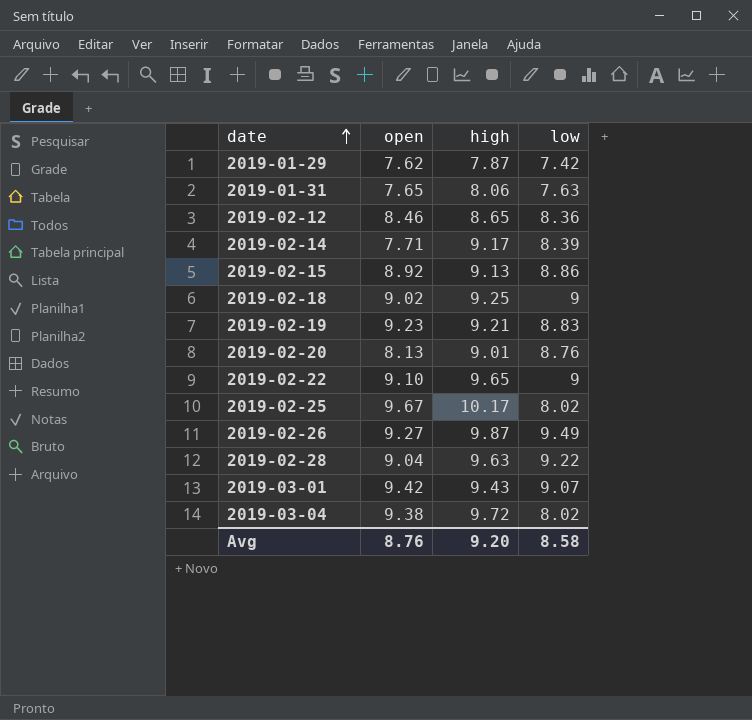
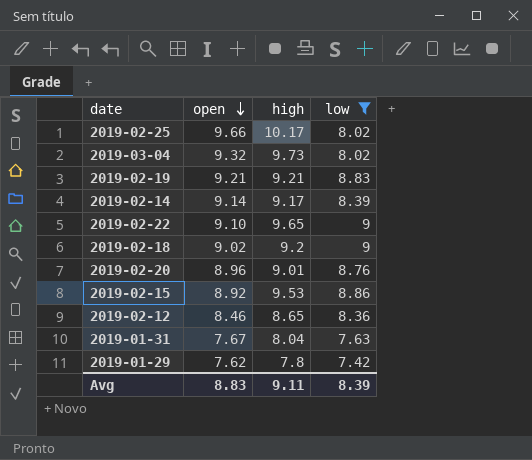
filter: none -> low <= 9
row order: date ascending -> open descending
2019-02-25 | open: 9.67 -> 9.66
2019-03-04 | open: 9.38 -> 9.32
2019-03-04 | high: 9.72 -> 9.73
2019-02-19 | open: 9.23 -> 9.21
2019-02-14 | open: 7.71 -> 9.14
2019-02-18 | high: 9.25 -> 9.2
2019-02-20 | open: 8.13 -> 8.96
2019-02-15 | high: 9.13 -> 9.53
2019-01-31 | open: 7.65 -> 7.67
2019-01-31 | high: 8.06 -> 8.04
2019-01-29 | high: 7.87 -> 7.8
Avg | open: 8.76 -> 8.83
Avg | high: 9.20 -> 9.11
Avg | low: 8.58 -> 8.39

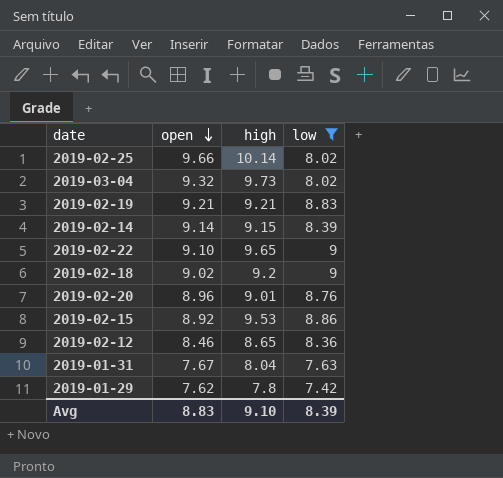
2019-02-25 | high: 10.17 -> 10.14
2019-02-14 | high: 9.17 -> 9.15
Avg | high: 9.11 -> 9.10

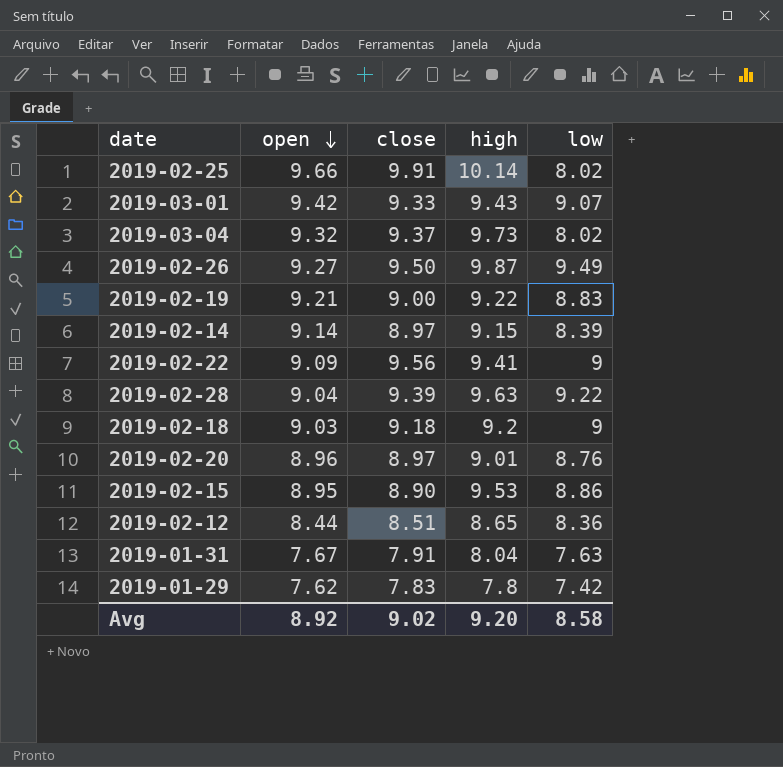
filter: low <= 9 -> none
column close | position: none -> 3
2019-02-19 | high: 9.21 -> 9.22
2019-02-22 | open: 9.10 -> 9.09
2019-02-22 | high: 9.65 -> 9.41
2019-02-18 | open: 9.02 -> 9.03
2019-02-15 | open: 8.92 -> 8.95
2019-02-12 | open: 8.46 -> 8.44
Avg | open: 8.83 -> 8.92
Avg | high: 9.10 -> 9.20
Avg | low: 8.39 -> 8.58

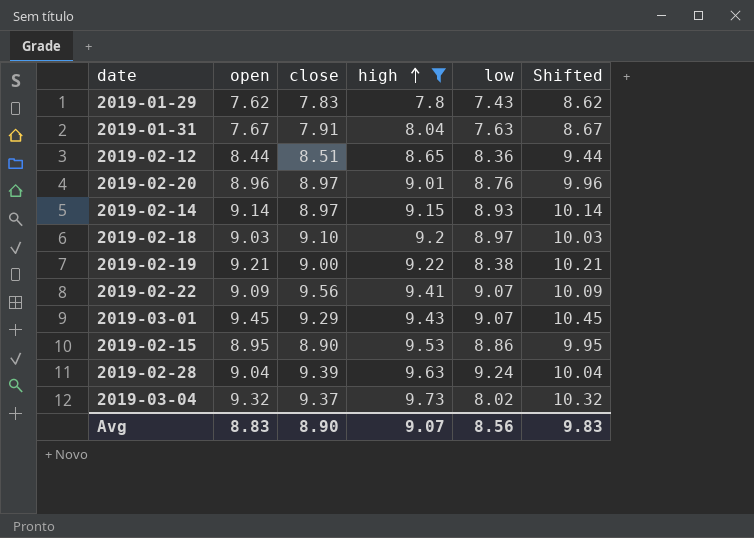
filter: none -> high <= 9.73
row order: open descending -> high ascending
column Shifted | formula: none -> [open] + 1
2019-01-29 | low: 7.42 -> 7.43
2019-02-14 | low: 8.39 -> 8.93
2019-02-18 | close: 9.18 -> 9.10
2019-02-18 | low: 9 -> 8.97
2019-02-19 | low: 8.83 -> 8.38
2019-02-22 | low: 9 -> 9.07
2019-03-01 | open: 9.42 -> 9.45
2019-03-01 | close: 9.33 -> 9.29
2019-02-28 | low: 9.22 -> 9.24
Avg | open: 8.92 -> 8.83
Avg | close: 9.02 -> 8.90
Avg | high: 9.20 -> 9.07
Avg | low: 8.58 -> 8.56

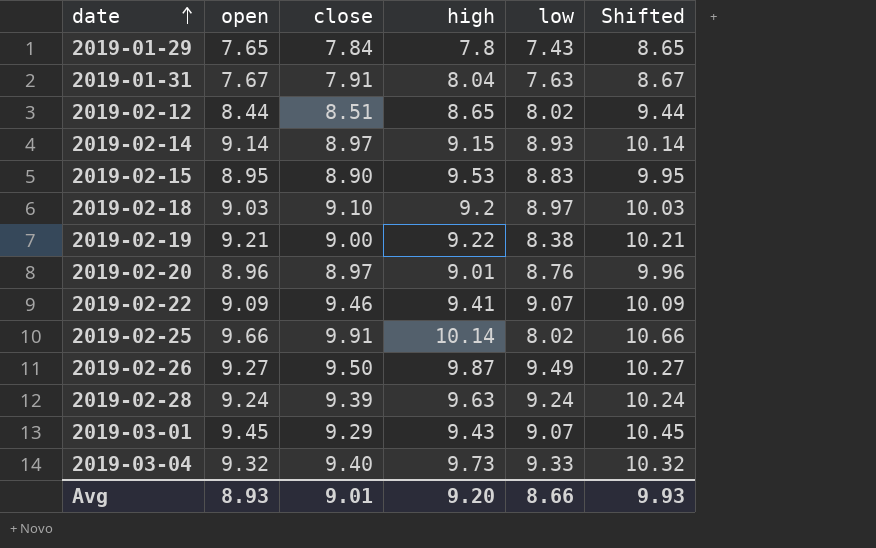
filter: high <= 9.73 -> none
row order: high ascending -> date ascending
2019-01-29 | open: 7.62 -> 7.65
2019-01-29 | close: 7.83 -> 7.84
2019-01-29 | Shifted: 8.62 -> 8.65
2019-02-12 | low: 8.36 -> 8.02
2019-02-15 | low: 8.86 -> 8.83
2019-02-22 | close: 9.56 -> 9.46
2019-02-28 | open: 9.04 -> 9.24
2019-02-28 | Shifted: 10.04 -> 10.24
2019-03-04 | close: 9.37 -> 9.40
2019-03-04 | low: 8.02 -> 9.33
Avg | open: 8.83 -> 8.93
Avg | close: 8.90 -> 9.01
Avg | high: 9.07 -> 9.20
Avg | low: 8.56 -> 8.66
Avg | Shifted: 9.83 -> 9.93

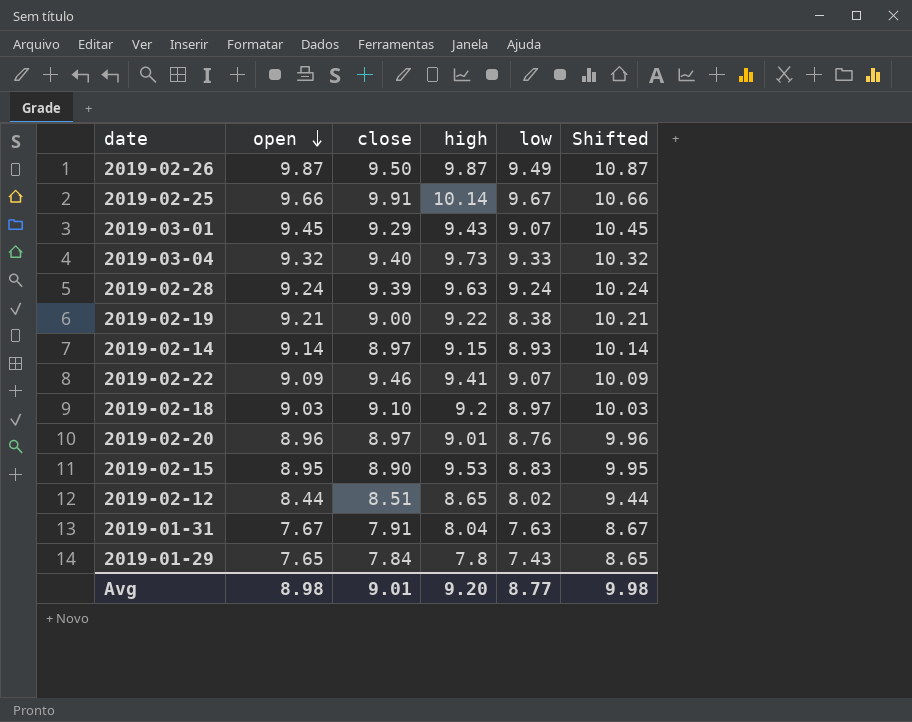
row order: date ascending -> open descending
2019-02-26 | open: 9.27 -> 9.87
2019-02-26 | Shifted: 10.27 -> 10.87
2019-02-25 | low: 8.02 -> 9.67
Avg | open: 8.93 -> 8.98
Avg | low: 8.66 -> 8.77
Avg | Shifted: 9.93 -> 9.98

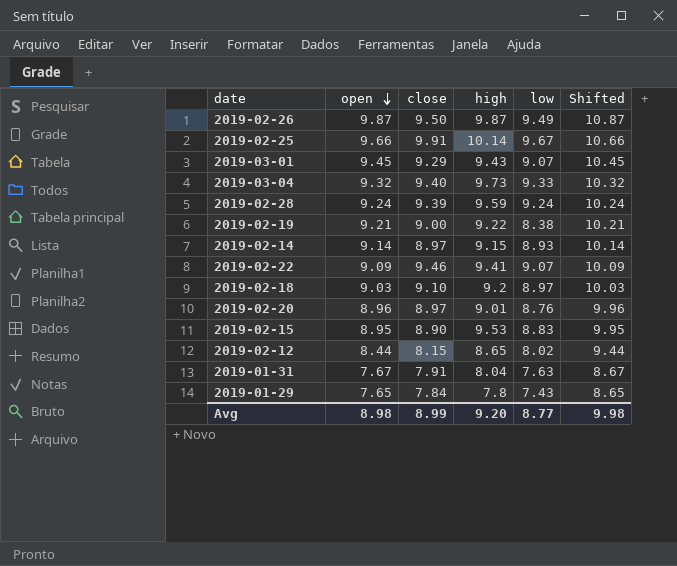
2019-02-28 | high: 9.63 -> 9.59
2019-02-12 | close: 8.51 -> 8.15
Avg | close: 9.01 -> 8.99

